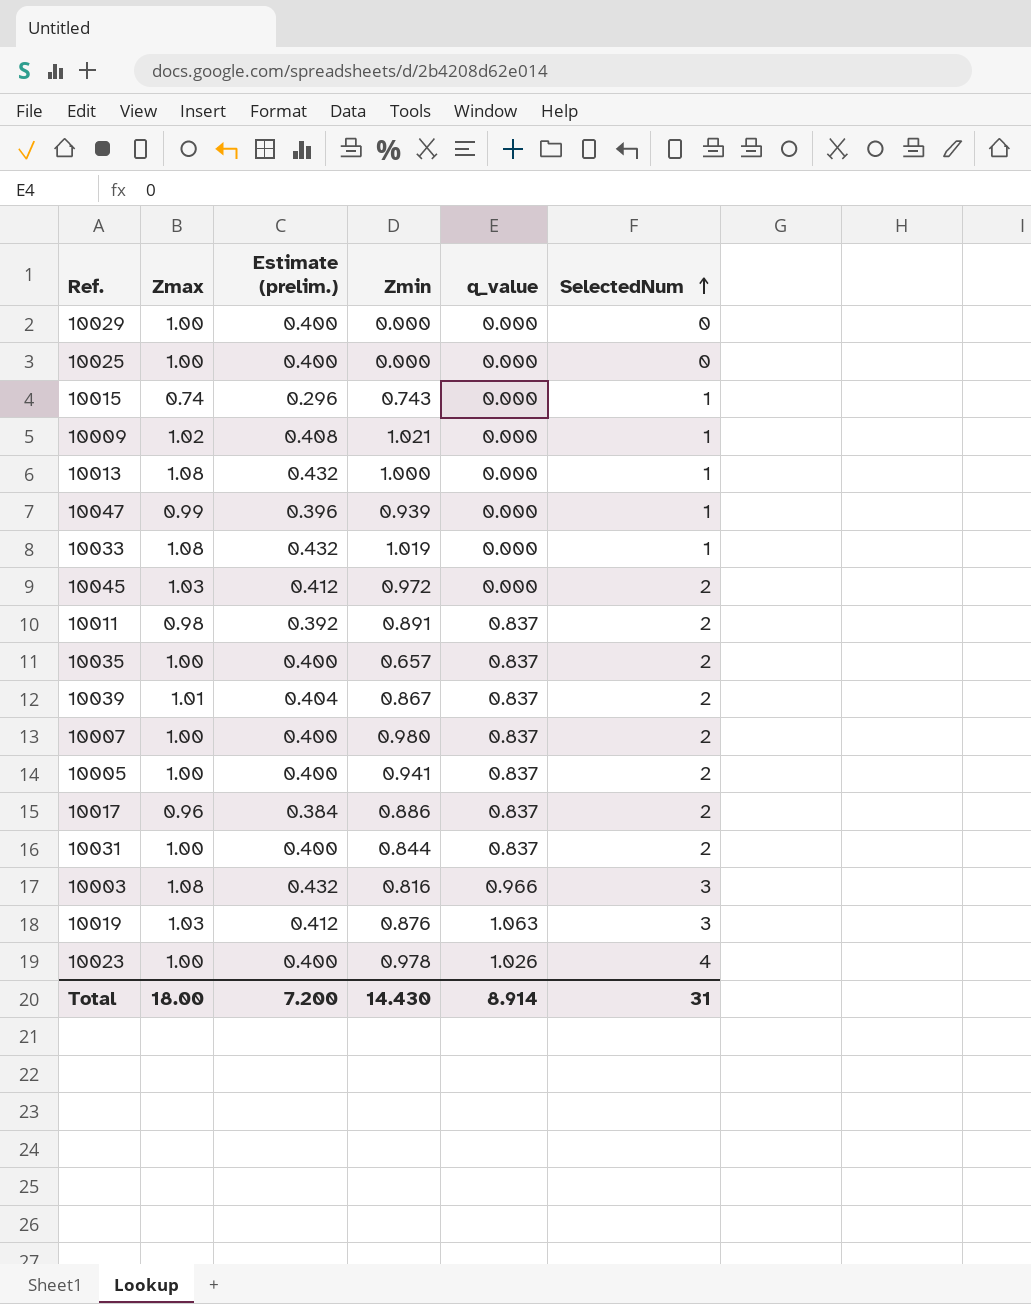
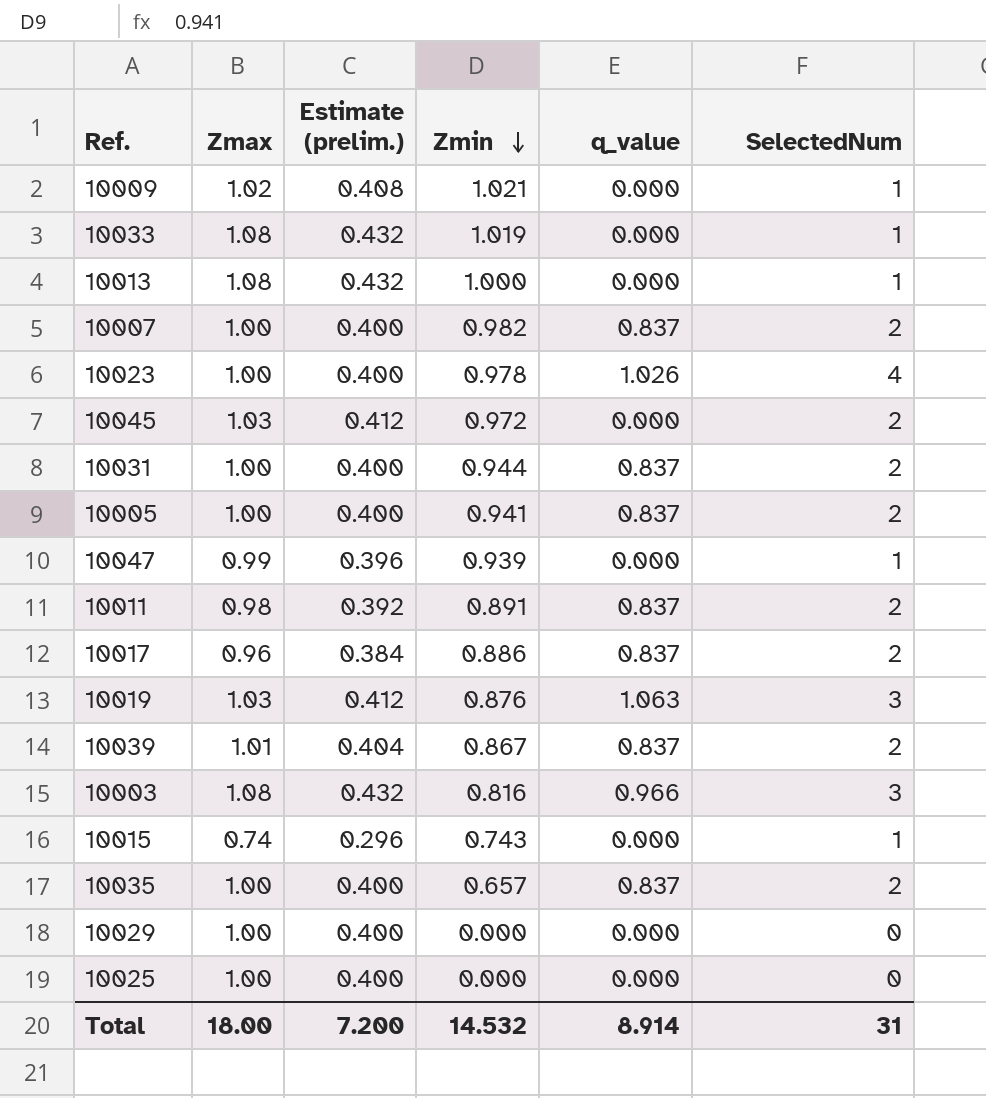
row order: SelectedNum ascending -> Zmin descending
10007 | Zmin: 0.980 -> 0.982
10031 | Zmin: 0.844 -> 0.944
Total | Zmin: 14.430 -> 14.532

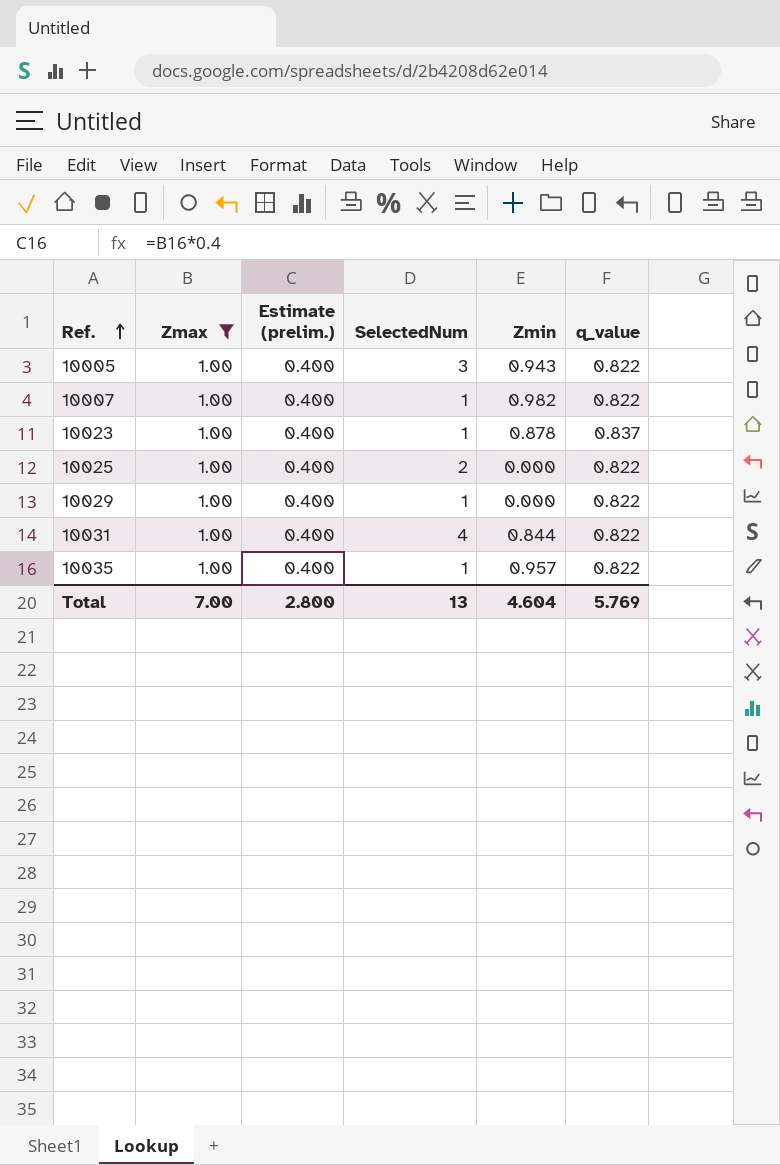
filter: none -> Zmax = 1.00
row order: Zmin descending -> Ref. ascending
column SelectedNum | position: 6 -> 4
10005 | SelectedNum: 2 -> 3
10005 | Zmin: 0.941 -> 0.943
10005 | q_value: 0.837 -> 0.822
10007 | SelectedNum: 2 -> 1
10007 | q_value: 0.837 -> 0.822
10023 | SelectedNum: 4 -> 1
10023 | Zmin: 0.978 -> 0.878
10023 | q_value: 1.026 -> 0.837
10025 | SelectedNum: 0 -> 2
10025 | q_value: 0.000 -> 0.822
10029 | SelectedNum: 0 -> 1
10029 | q_value: 0.000 -> 0.822
10031 | SelectedNum: 2 -> 4
10031 | Zmin: 0.944 -> 0.844
10031 | q_value: 0.837 -> 0.822
10035 | SelectedNum: 2 -> 1
10035 | Zmin: 0.657 -> 0.957
10035 | q_value: 0.837 -> 0.822
Total | Zmax: 18.00 -> 7.00
Total | Estimate (prelim.): 7.200 -> 2.800
Total | SelectedNum: 31 -> 13
Total | Zmin: 14.532 -> 4.604
Total | q_value: 8.914 -> 5.769

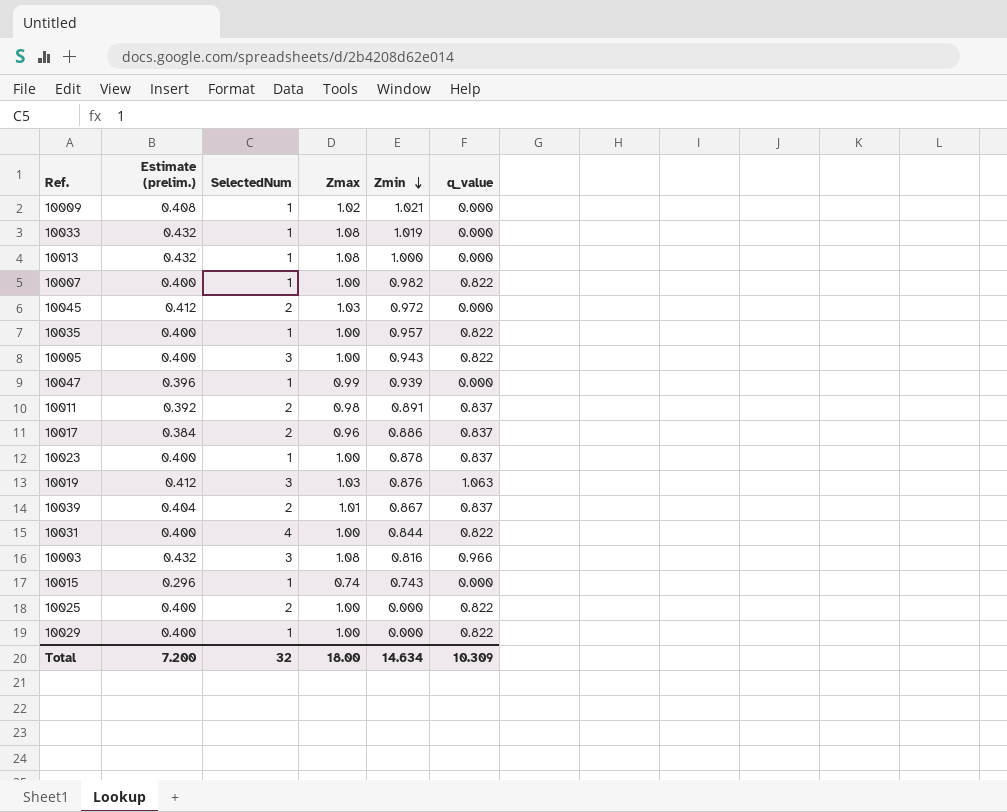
filter: Zmax = 1.00 -> none
row order: Ref. ascending -> Zmin descending
column Zmax | position: 2 -> 4
Total | Estimate (prelim.): 2.800 -> 7.200
Total | SelectedNum: 13 -> 32
Total | Zmax: 7.00 -> 18.00
Total | Zmin: 4.604 -> 14.634
Total | q_value: 5.769 -> 10.309

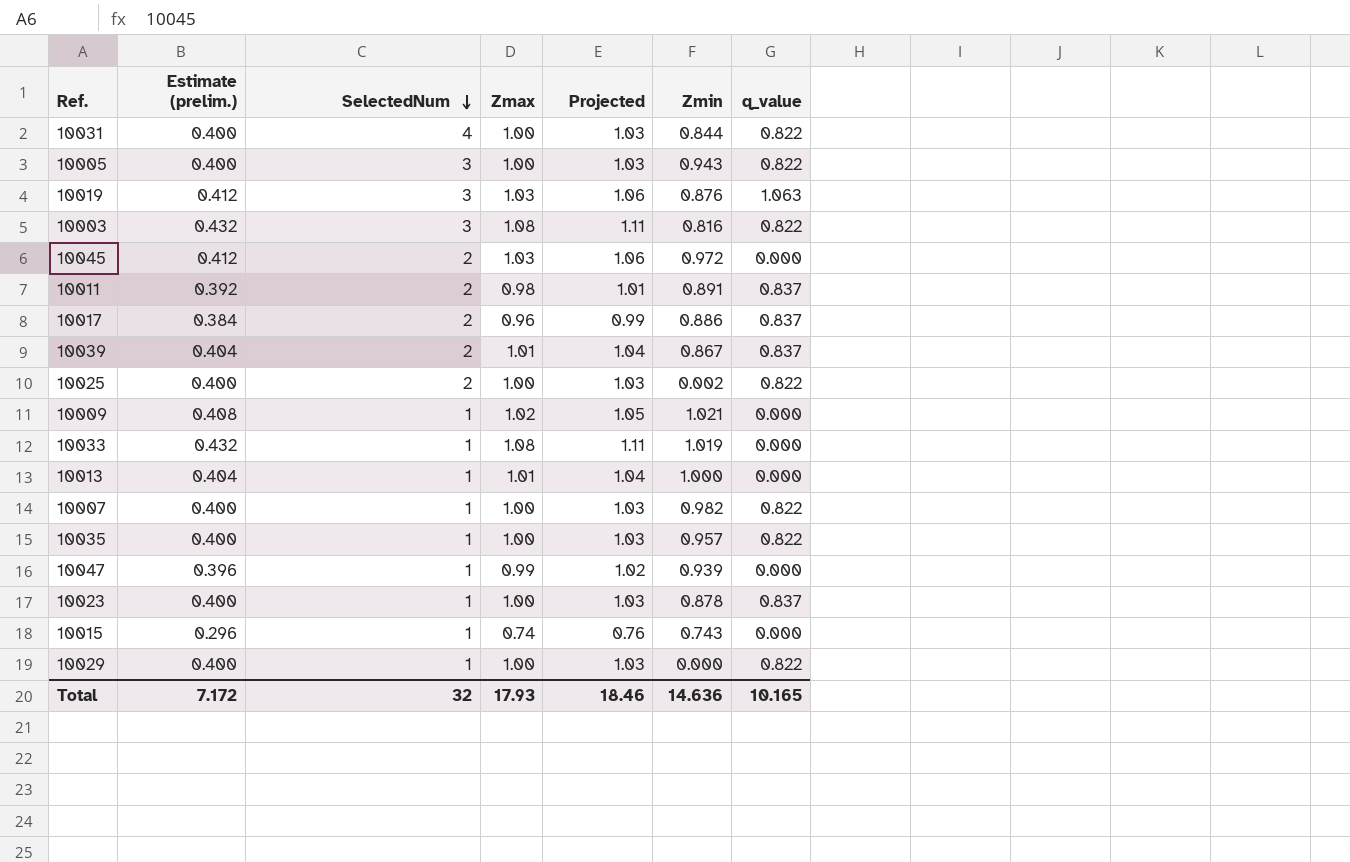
row order: Zmin descending -> SelectedNum descending
column Projected | formula: none -> [Zmax] * 1.03
10003 | q_value: 0.966 -> 0.822
10025 | Zmin: 0.000 -> 0.002
10013 | Estimate (prelim.): 0.432 -> 0.404
10013 | Zmax: 1.08 -> 1.01
Total | Estimate (prelim.): 7.200 -> 7.172
Total | Zmax: 18.00 -> 17.93
Total | Zmin: 14.634 -> 14.636
Total | q_value: 10.309 -> 10.165

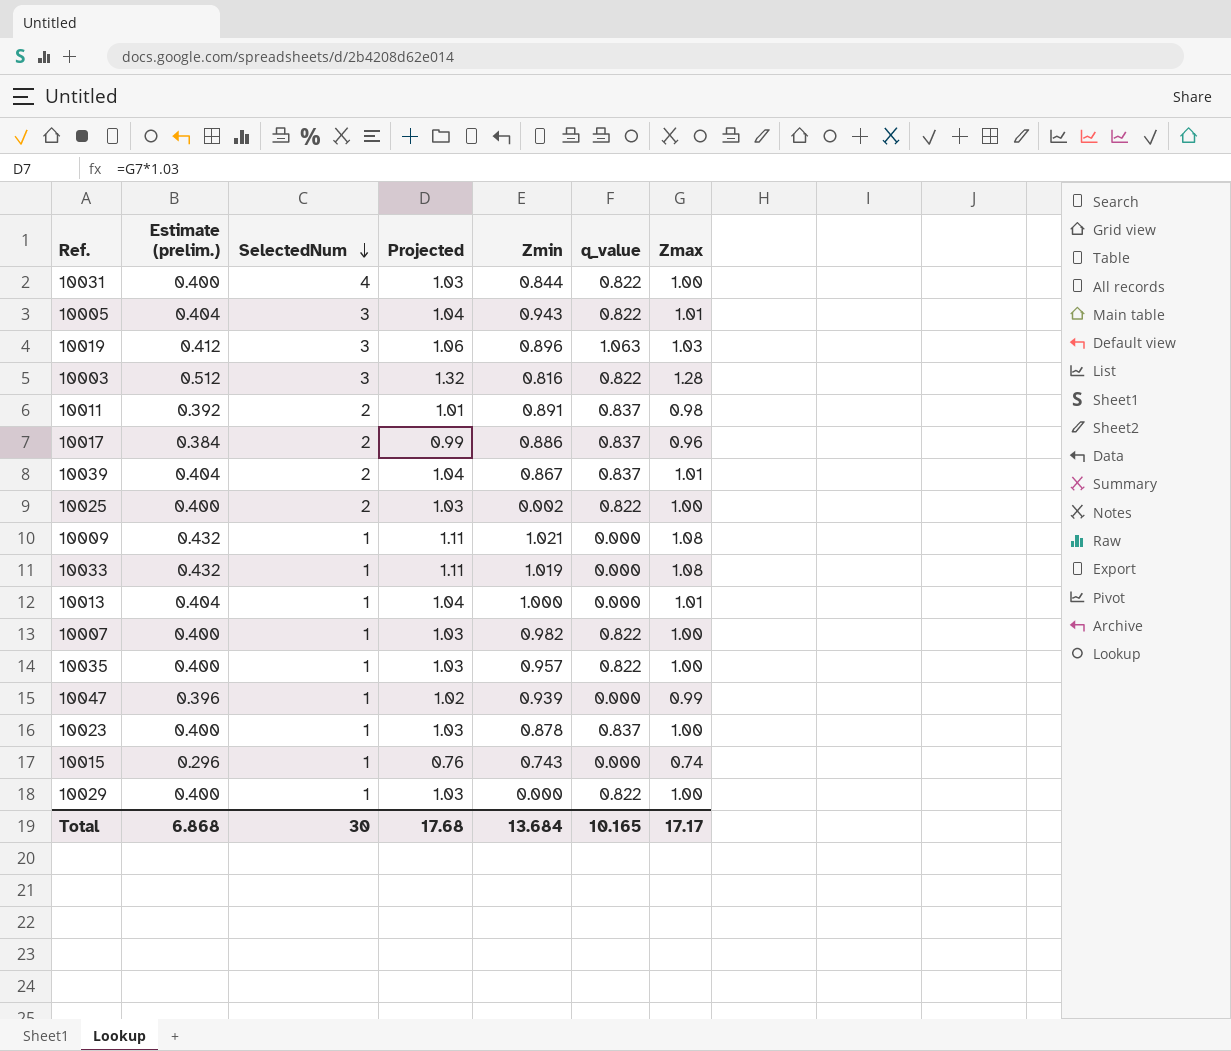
column Zmax | position: 4 -> 7
row 10045: 0.412 | 2 | 1.03 | 1.06 | 0.972 | 0.000 -> none
10005 | Estimate (prelim.): 0.400 -> 0.404
10005 | Projected: 1.03 -> 1.04
10005 | Zmax: 1.00 -> 1.01
10019 | Zmin: 0.876 -> 0.896
10003 | Estimate (prelim.): 0.432 -> 0.512
10003 | Projected: 1.11 -> 1.32
10003 | Zmax: 1.08 -> 1.28
10009 | Estimate (prelim.): 0.408 -> 0.432
10009 | Projected: 1.05 -> 1.11
10009 | Zmax: 1.02 -> 1.08
Total | Estimate (prelim.): 7.172 -> 6.868
Total | SelectedNum: 32 -> 30
Total | Projected: 18.46 -> 17.68
Total | Zmin: 14.636 -> 13.684
Total | Zmax: 17.93 -> 17.17

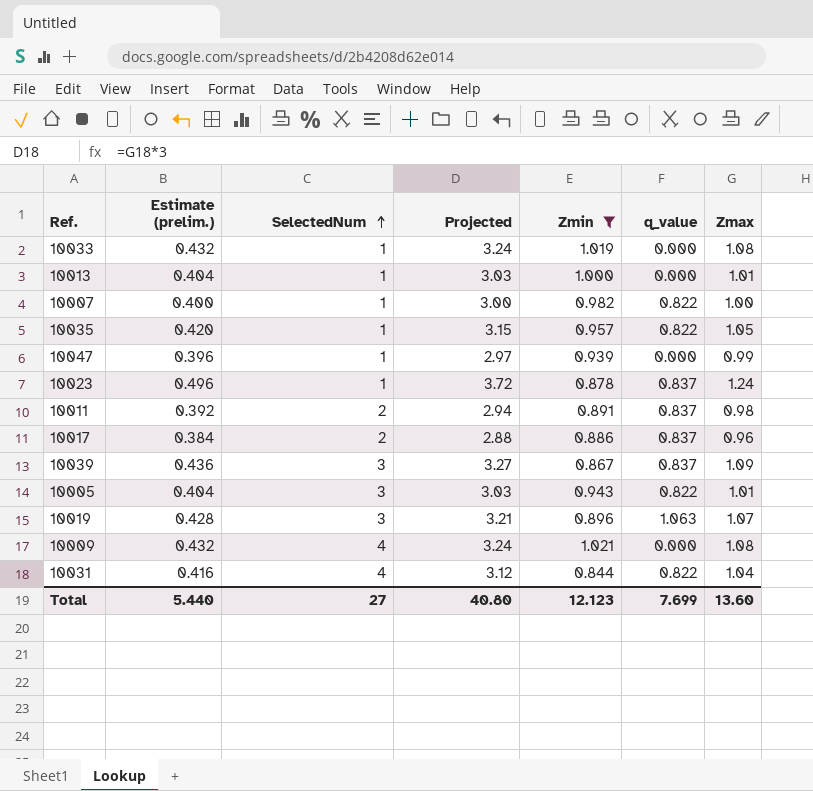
filter: none -> Zmin >= 0.844
row order: SelectedNum descending -> SelectedNum ascending
column Projected | formula: [Zmax] * 1.03 -> [Zmax] * 3
10035 | Estimate (prelim.): 0.400 -> 0.420
10035 | Zmax: 1.00 -> 1.05
10023 | Estimate (prelim.): 0.400 -> 0.496
10023 | Zmax: 1.00 -> 1.24
10039 | Estimate (prelim.): 0.404 -> 0.436
10039 | SelectedNum: 2 -> 3
10039 | Zmax: 1.01 -> 1.09
10019 | Estimate (prelim.): 0.412 -> 0.428
10019 | Zmax: 1.03 -> 1.07
10009 | SelectedNum: 1 -> 4
10031 | Estimate (prelim.): 0.400 -> 0.416
10031 | Zmax: 1.00 -> 1.04
Total | Estimate (prelim.): 6.868 -> 5.440
Total | SelectedNum: 30 -> 27
Total | Projected: 17.68 -> 40.80
Total | Zmin: 13.684 -> 12.123
Total | q_value: 10.165 -> 7.699
Total | Zmax: 17.17 -> 13.60

